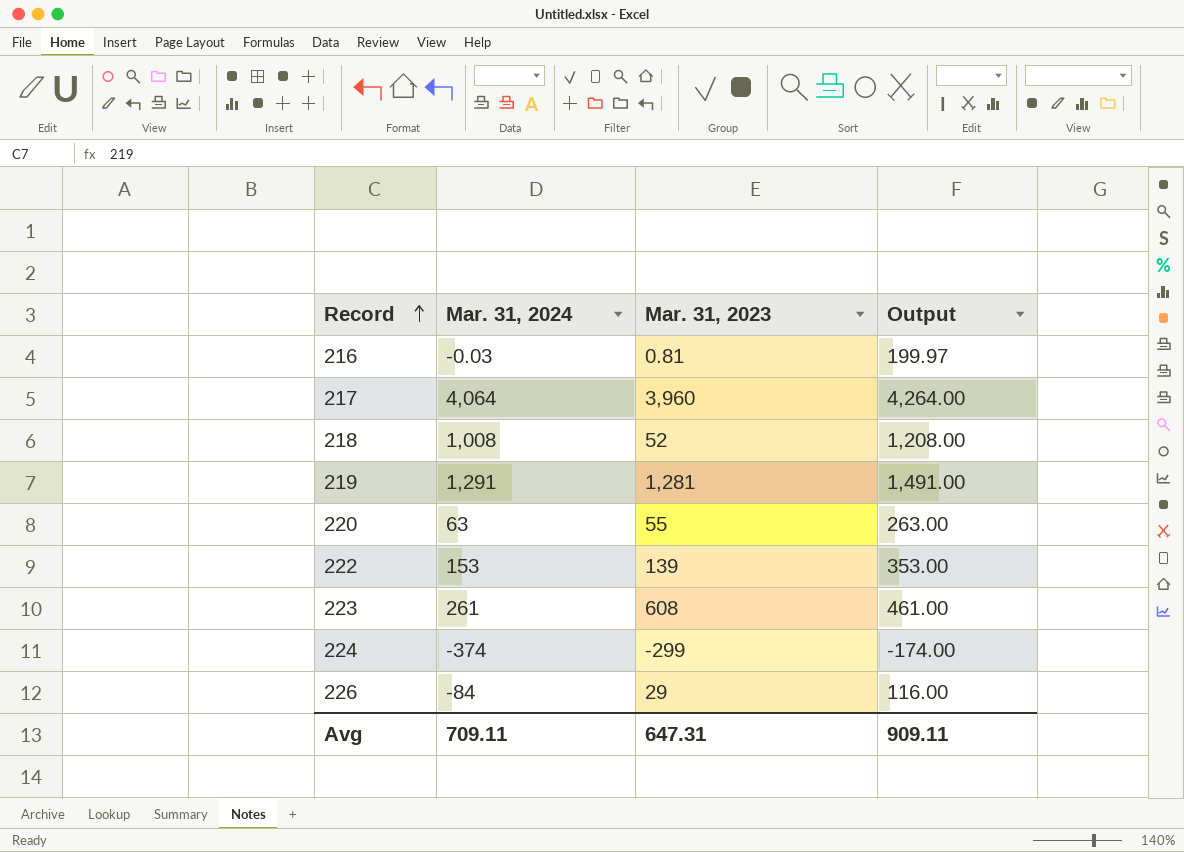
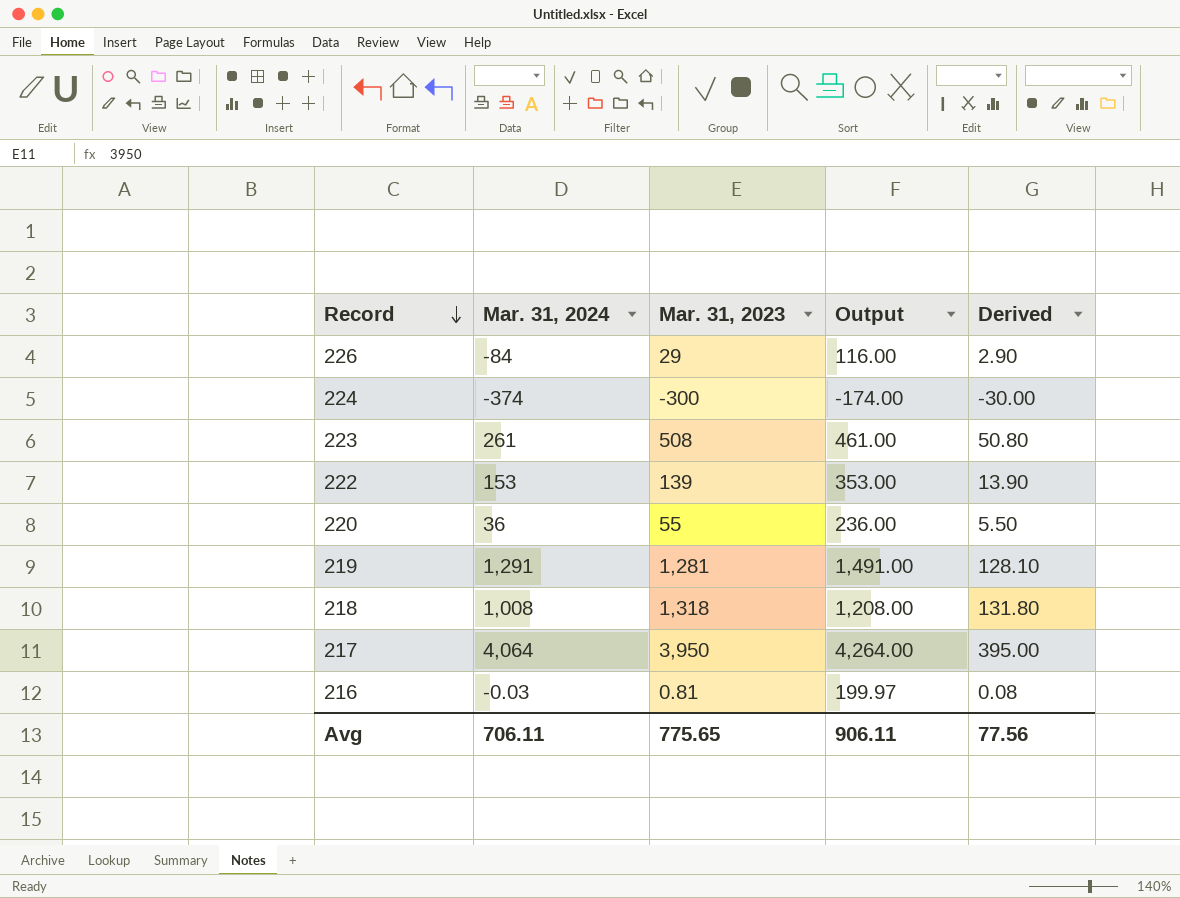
row order: Record ascending -> Record descending
column Derived | formula: none -> [Mar. 31, 2023] * 0.1
224 | Mar. 31, 2023: -299 -> -300
223 | Mar. 31, 2023: 608 -> 508
220 | Mar. 31, 2024: 63 -> 36
220 | Output: 263.00 -> 236.00
218 | Mar. 31, 2023: 52 -> 1,318
217 | Mar. 31, 2023: 3,960 -> 3,950
Avg | Mar. 31, 2024: 709.11 -> 706.11
Avg | Mar. 31, 2023: 647.31 -> 775.65
Avg | Output: 909.11 -> 906.11

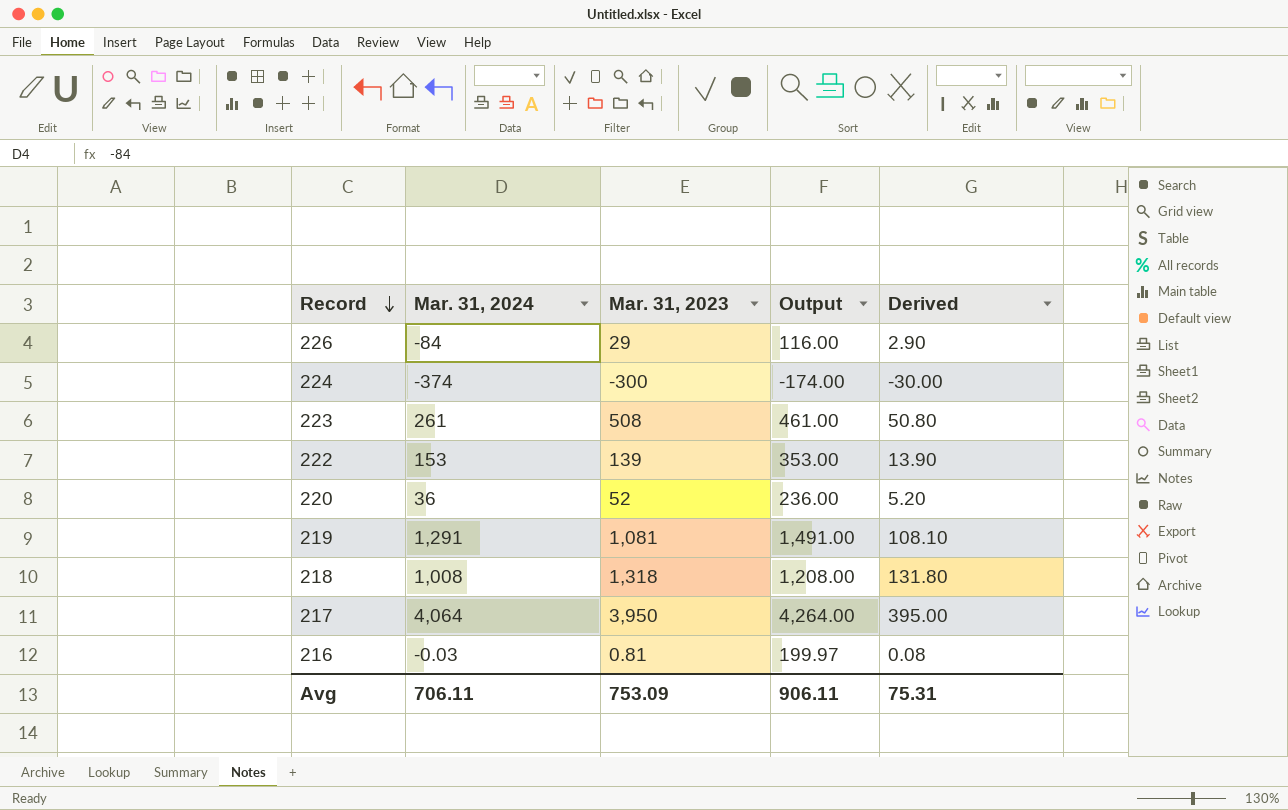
220 | Mar. 31, 2023: 55 -> 52
220 | Derived: 5.50 -> 5.20
219 | Mar. 31, 2023: 1,281 -> 1,081
219 | Derived: 128.10 -> 108.10
Avg | Mar. 31, 2023: 775.65 -> 753.09
Avg | Derived: 77.56 -> 75.31

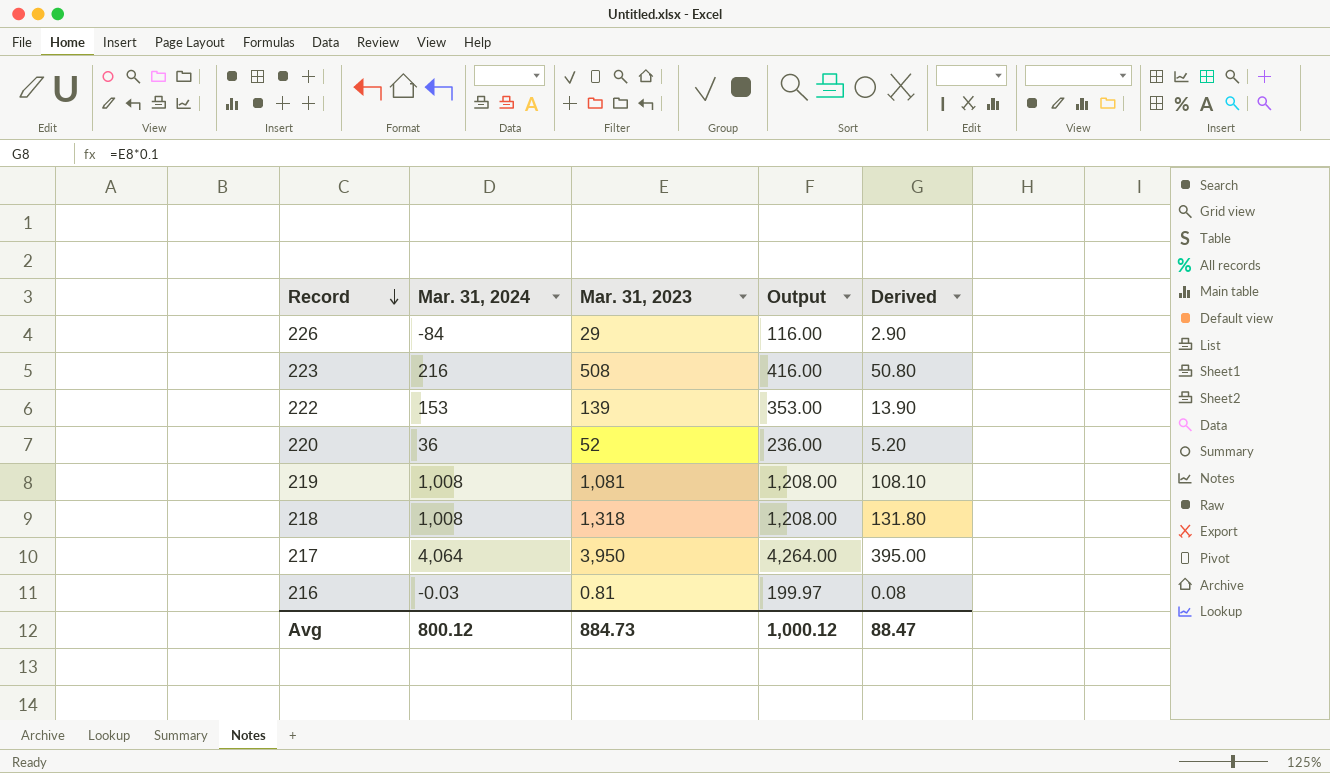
row 224: -374 | -300 | -174.00 | -30.00 -> none
223 | Mar. 31, 2024: 261 -> 216
223 | Output: 461.00 -> 416.00
219 | Mar. 31, 2024: 1,291 -> 1,008
219 | Output: 1,491.00 -> 1,208.00
Avg | Mar. 31, 2024: 706.11 -> 800.12
Avg | Mar. 31, 2023: 753.09 -> 884.73
Avg | Output: 906.11 -> 1,000.12
Avg | Derived: 75.31 -> 88.47

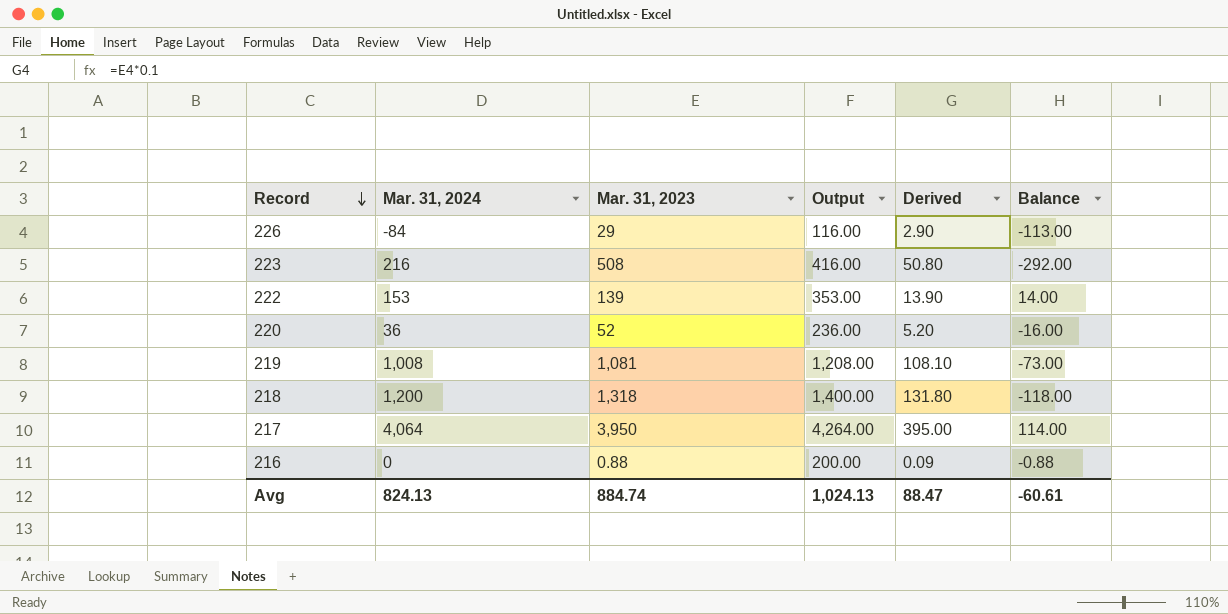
column Balance | formula: none -> [Mar. 31, 2024] - [Mar. 31, 2023]
218 | Mar. 31, 2024: 1,008 -> 1,200
218 | Output: 1,208.00 -> 1,400.00
216 | Mar. 31, 2024: -0.03 -> 0
216 | Mar. 31, 2023: 0.81 -> 0.88
216 | Output: 199.97 -> 200.00
216 | Derived: 0.08 -> 0.09
Avg | Mar. 31, 2024: 800.12 -> 824.13
Avg | Mar. 31, 2023: 884.73 -> 884.74
Avg | Output: 1,000.12 -> 1,024.13

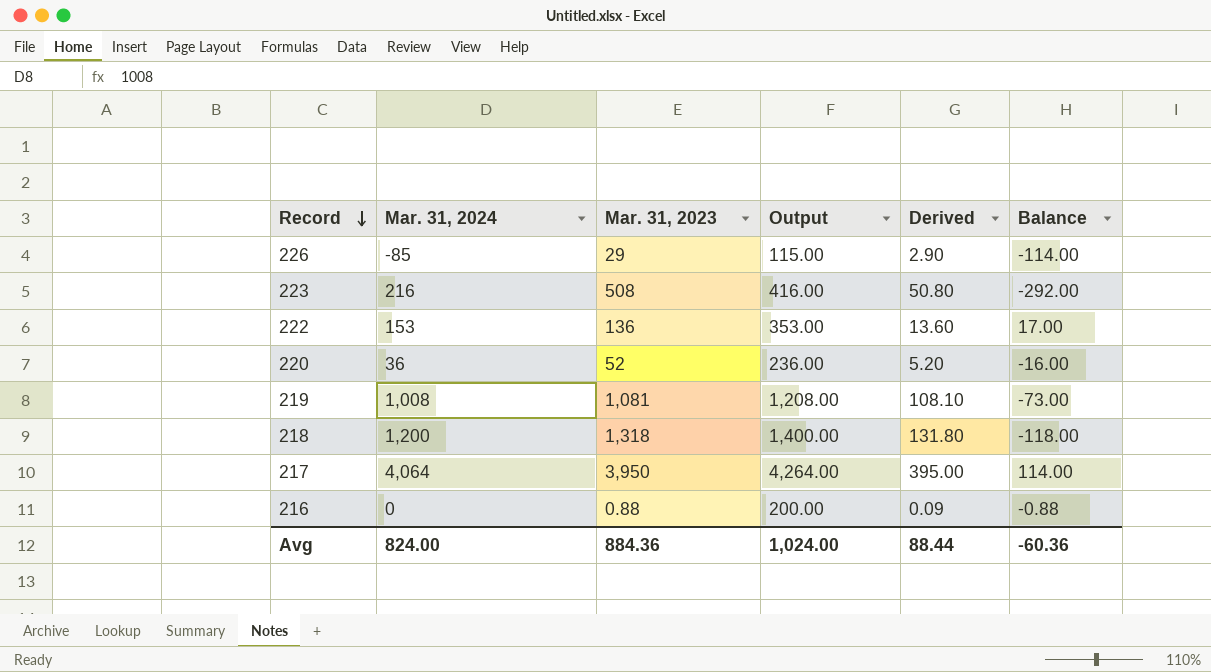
226 | Mar. 31, 2024: -84 -> -85
226 | Output: 116.00 -> 115.00
226 | Balance: -113.00 -> -114.00
222 | Mar. 31, 2023: 139 -> 136
222 | Derived: 13.90 -> 13.60
222 | Balance: 14.00 -> 17.00
Avg | Mar. 31, 2024: 824.13 -> 824.00
Avg | Mar. 31, 2023: 884.74 -> 884.36
Avg | Output: 1,024.13 -> 1,024.00
Avg | Derived: 88.47 -> 88.44
Avg | Balance: -60.61 -> -60.36

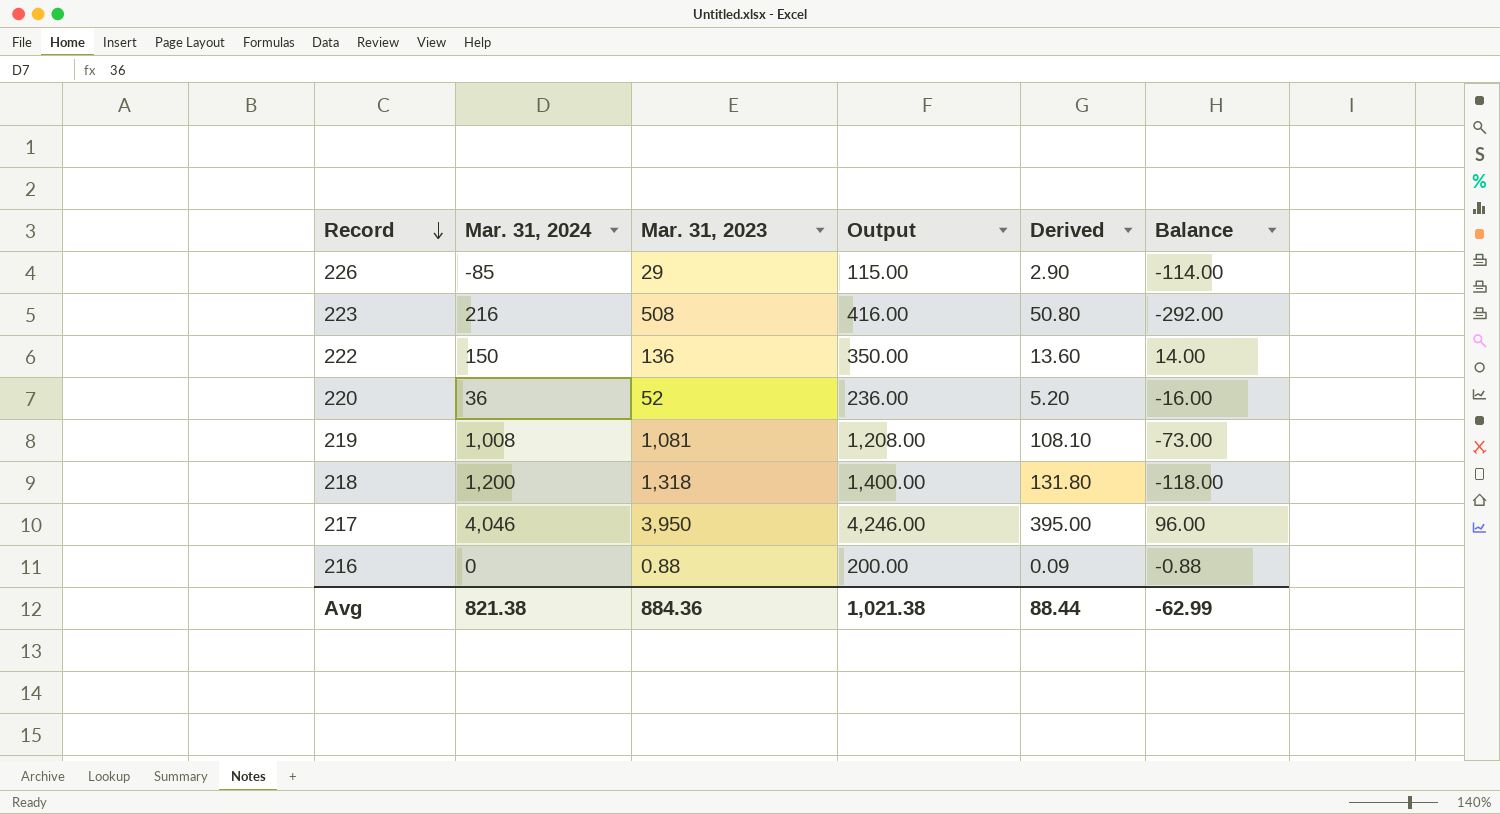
222 | Mar. 31, 2024: 153 -> 150
222 | Output: 353.00 -> 350.00
222 | Balance: 17.00 -> 14.00
217 | Mar. 31, 2024: 4,064 -> 4,046
217 | Output: 4,264.00 -> 4,246.00
217 | Balance: 114.00 -> 96.00
Avg | Mar. 31, 2024: 824.00 -> 821.38
Avg | Output: 1,024.00 -> 1,021.38
Avg | Balance: -60.36 -> -62.99

